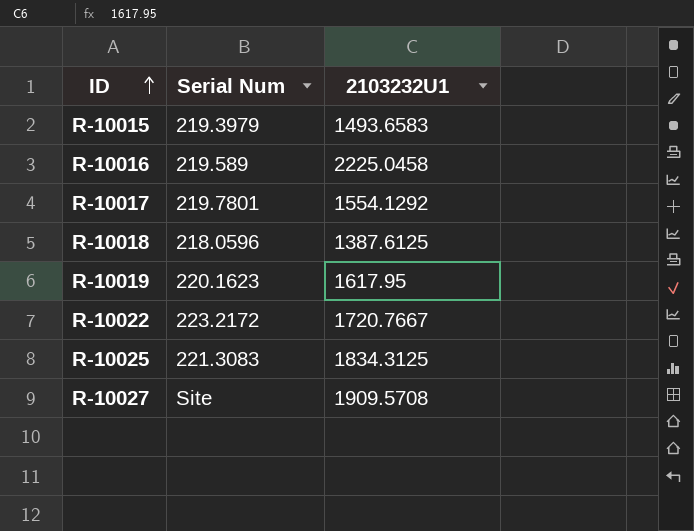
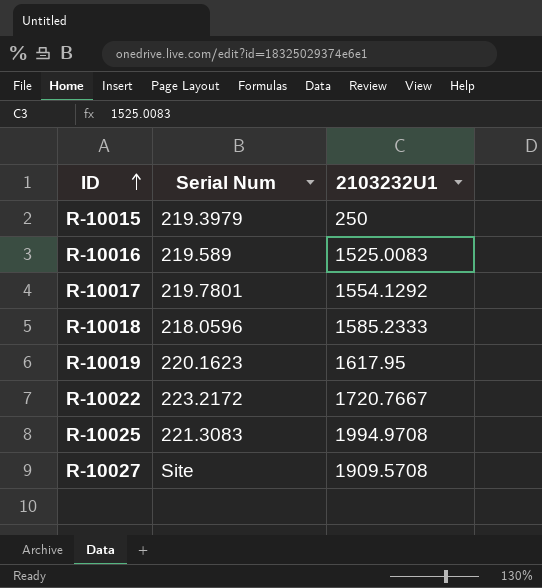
R-10015 | 2103232U1: 1493.6583 -> 250
R-10016 | 2103232U1: 2225.0458 -> 1525.0083
R-10018 | 2103232U1: 1387.6125 -> 1585.2333
R-10025 | 2103232U1: 1834.3125 -> 1994.9708

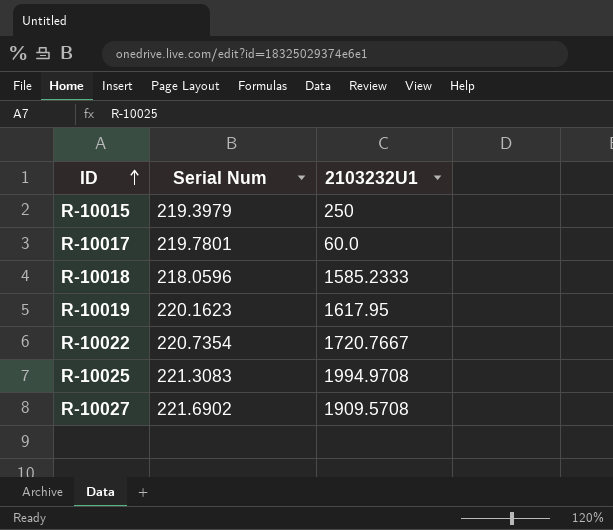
row R-10016: 219.589 | 1525.0083 -> none
R-10017 | 2103232U1: 1554.1292 -> 60.0
R-10022 | Serial Num: 223.2172 -> 220.7354
R-10027 | Serial Num: Site -> 221.6902

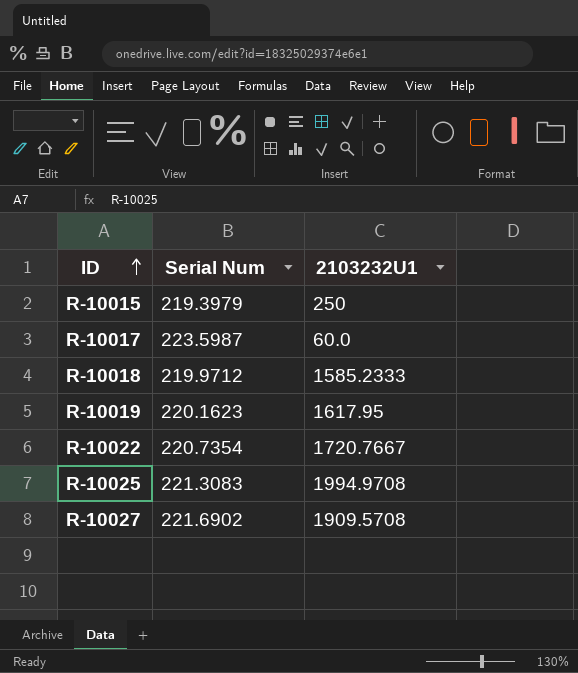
R-10017 | Serial Num: 219.7801 -> 223.5987
R-10018 | Serial Num: 218.0596 -> 219.9712

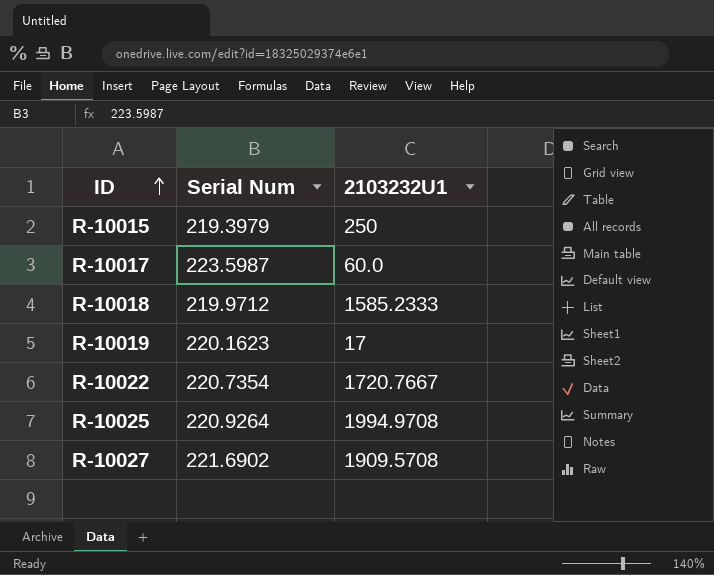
R-10019 | 2103232U1: 1617.95 -> 17
R-10025 | Serial Num: 221.3083 -> 220.9264

